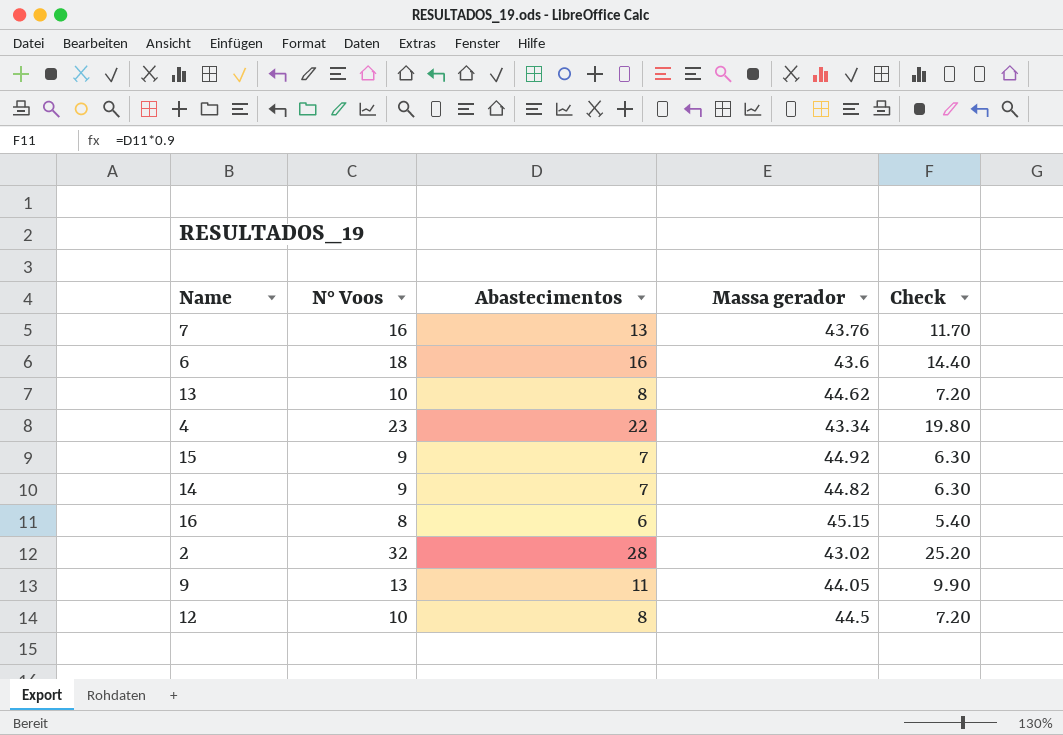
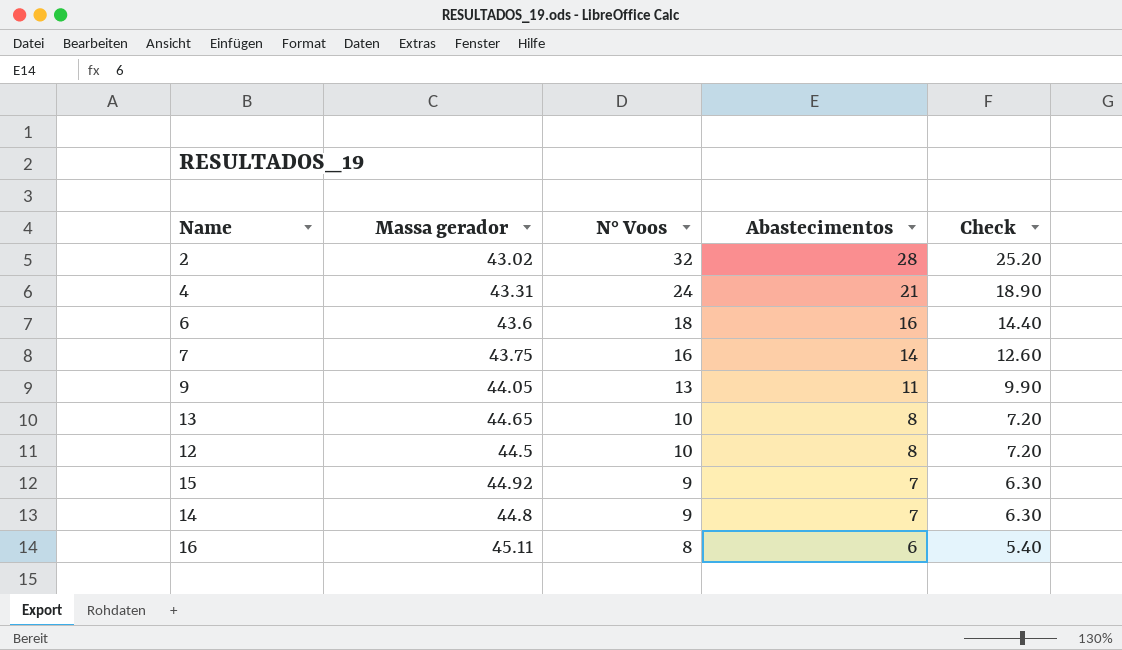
row order: none -> N° Voos descending
column Massa gerador | position: 4 -> 2
4 | Massa gerador: 43.34 -> 43.31
4 | N° Voos: 23 -> 24
4 | Abastecimentos: 22 -> 21
4 | Check: 19.80 -> 18.90
7 | Massa gerador: 43.76 -> 43.75
7 | Abastecimentos: 13 -> 14
7 | Check: 11.70 -> 12.60
13 | Massa gerador: 44.62 -> 44.65
14 | Massa gerador: 44.82 -> 44.8
16 | Massa gerador: 45.15 -> 45.11

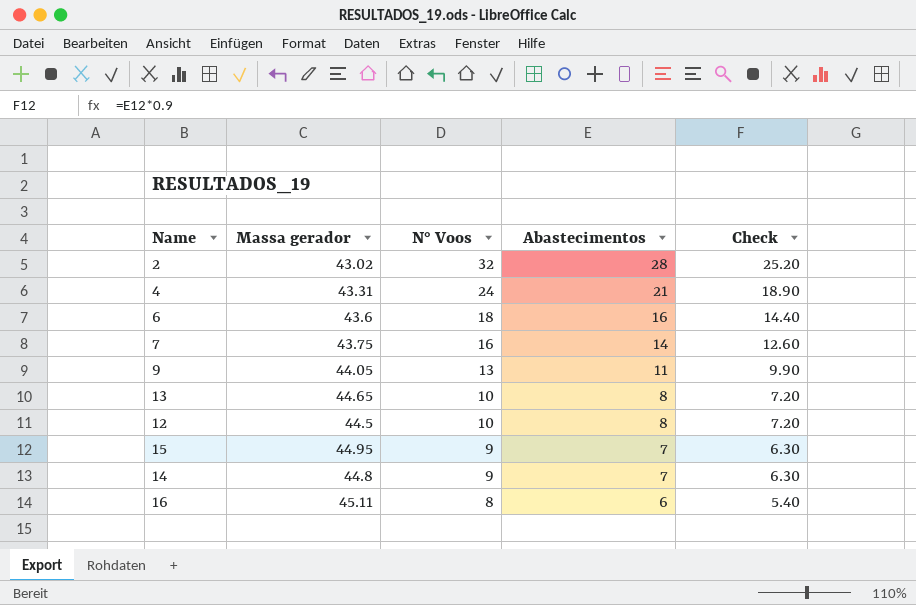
15 | Massa gerador: 44.92 -> 44.95

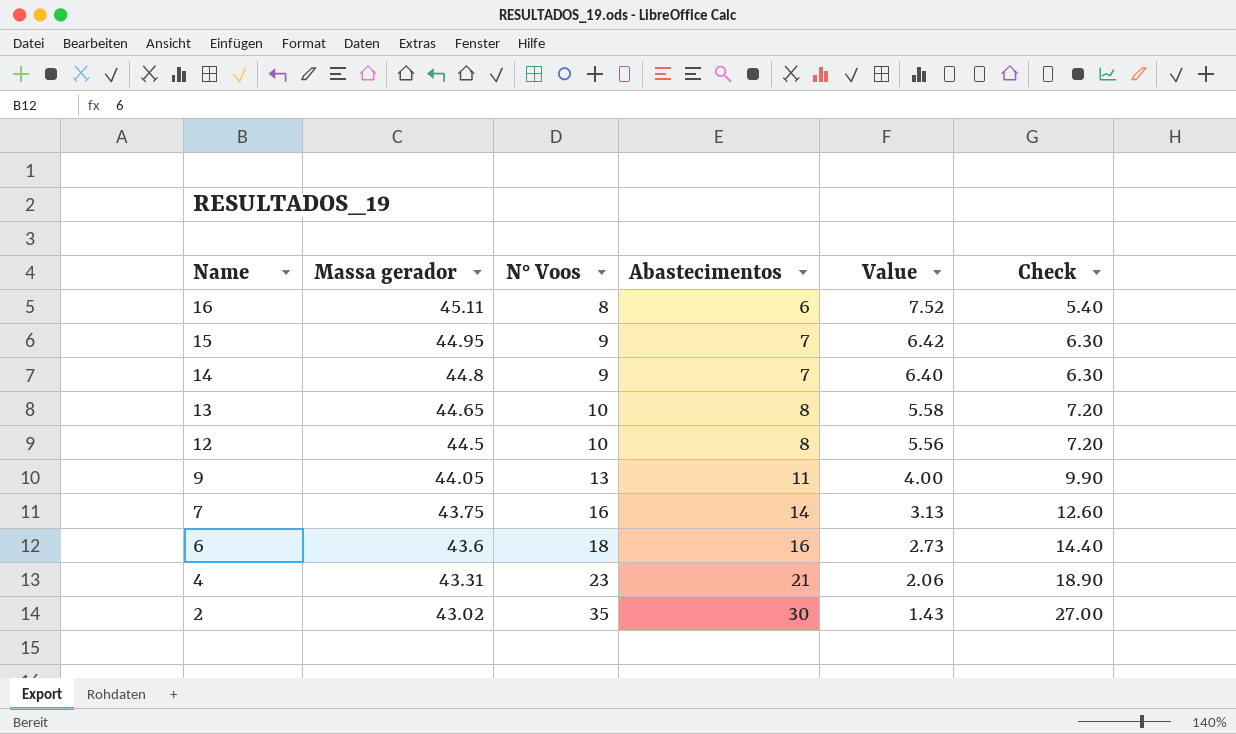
row order: N° Voos descending -> Name descending
column Value | formula: none -> [Massa gerador] / [Abastecimentos]
4 | N° Voos: 24 -> 23
2 | N° Voos: 32 -> 35
2 | Abastecimentos: 28 -> 30
2 | Check: 25.20 -> 27.00

